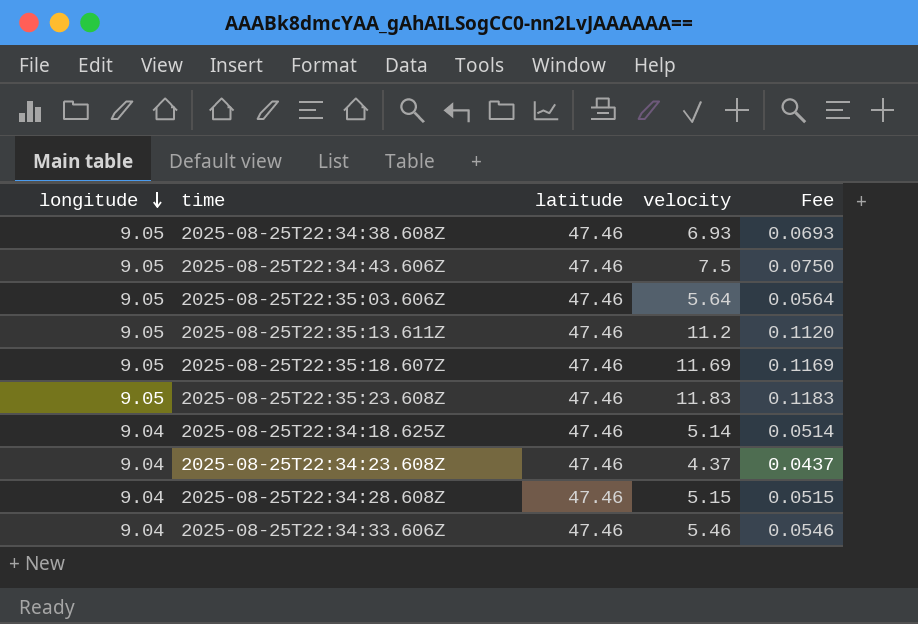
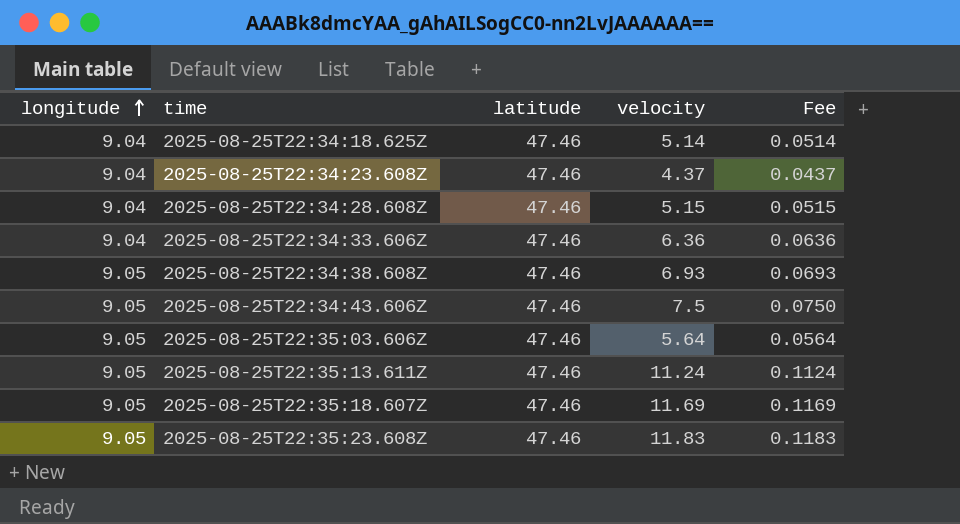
row order: longitude descending -> longitude ascending
2025-08-25T22:34:33.606Z | velocity: 5.46 -> 6.36
2025-08-25T22:34:33.606Z | Fee: 0.0546 -> 0.0636
2025-08-25T22:35:13.611Z | velocity: 11.2 -> 11.24
2025-08-25T22:35:13.611Z | Fee: 0.1120 -> 0.1124

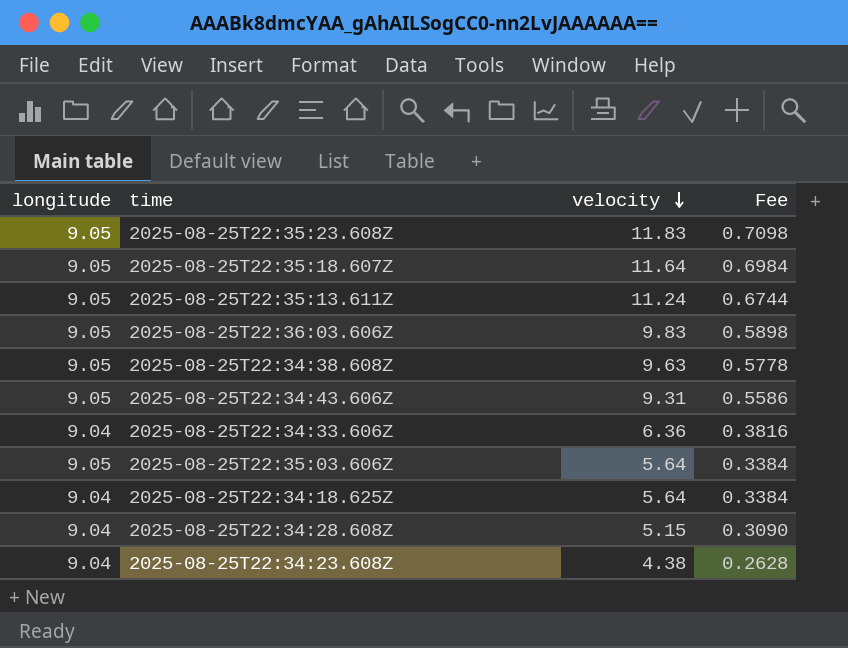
row order: longitude ascending -> velocity descending
column latitude | position: 3 -> none
column Fee | formula: [velocity] * 0.01 -> [velocity] * 0.06
2025-08-25T22:35:18.607Z | velocity: 11.69 -> 11.64
row 2025-08-25T22:36:03.606Z: none -> 9.05 | 9.83 | 0.5898
2025-08-25T22:34:38.608Z | velocity: 6.93 -> 9.63
2025-08-25T22:34:43.606Z | velocity: 7.5 -> 9.31
2025-08-25T22:34:18.625Z | velocity: 5.14 -> 5.64
2025-08-25T22:34:23.608Z | velocity: 4.37 -> 4.38

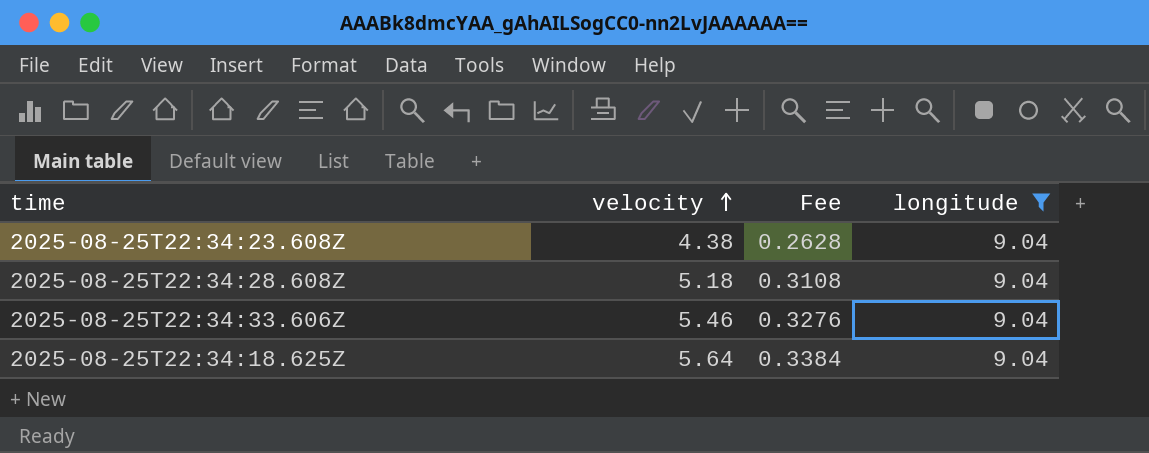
filter: none -> longitude = 9.04
row order: velocity descending -> velocity ascending
column longitude | position: 1 -> 4
2025-08-25T22:34:28.608Z | velocity: 5.15 -> 5.18
2025-08-25T22:34:28.608Z | Fee: 0.3090 -> 0.3108
2025-08-25T22:34:33.606Z | velocity: 6.36 -> 5.46
2025-08-25T22:34:33.606Z | Fee: 0.3816 -> 0.3276

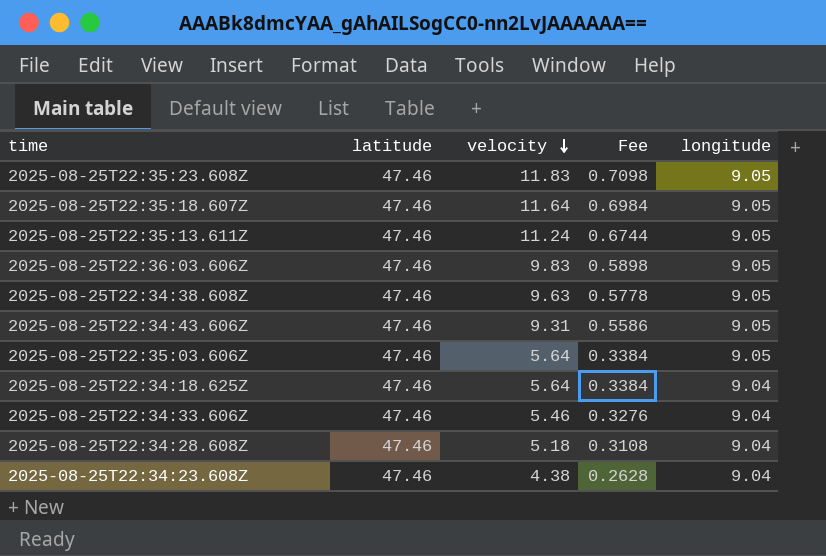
filter: longitude = 9.04 -> none
row order: velocity ascending -> velocity descending
column latitude | position: none -> 2

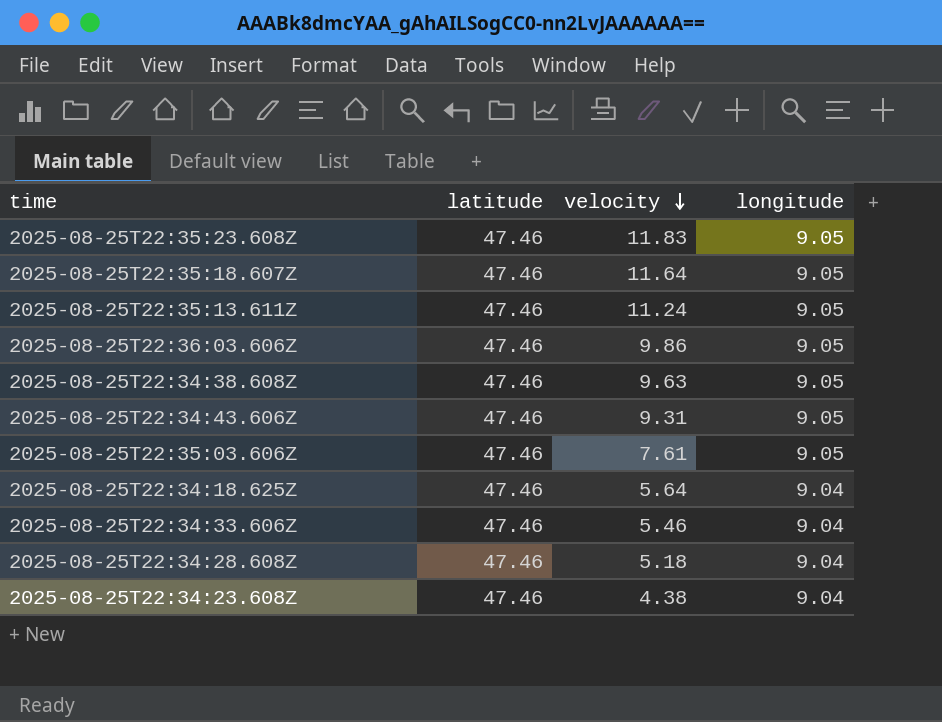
column Fee | formula: [velocity] * 0.06 -> none
2025-08-25T22:36:03.606Z | velocity: 9.83 -> 9.86
2025-08-25T22:35:03.606Z | velocity: 5.64 -> 7.61

